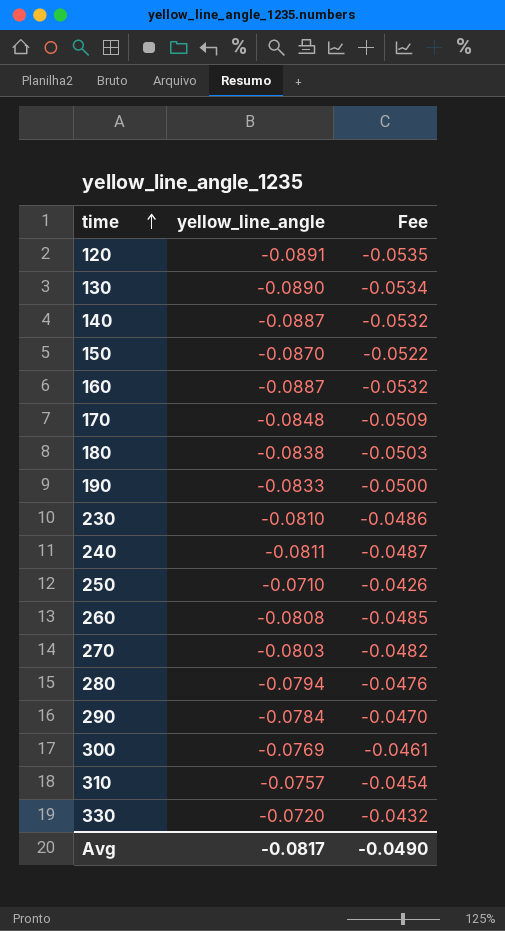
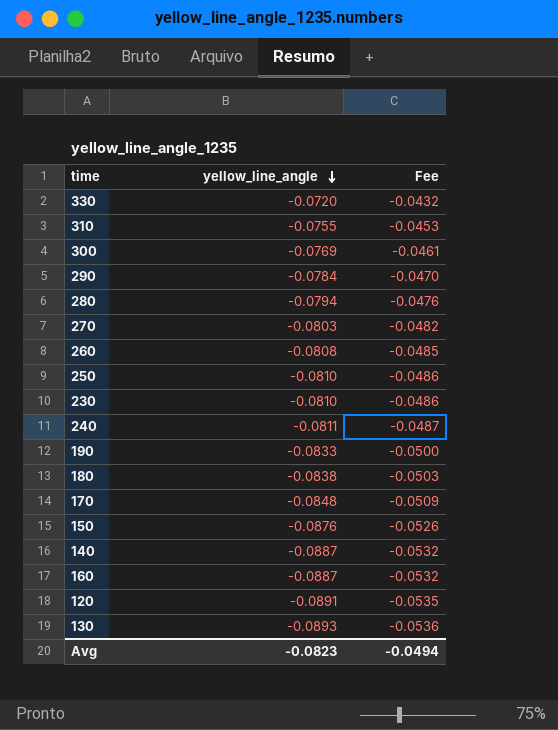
row order: time ascending -> yellow_line_angle descending
310 | yellow_line_angle: -0.0757 -> -0.0755
310 | Fee: -0.0454 -> -0.0453
250 | yellow_line_angle: -0.0710 -> -0.0810
250 | Fee: -0.0426 -> -0.0486
150 | yellow_line_angle: -0.0870 -> -0.0876
150 | Fee: -0.0522 -> -0.0526
130 | yellow_line_angle: -0.0890 -> -0.0893
130 | Fee: -0.0534 -> -0.0536
Avg | yellow_line_angle: -0.0817 -> -0.0823
Avg | Fee: -0.0490 -> -0.0494

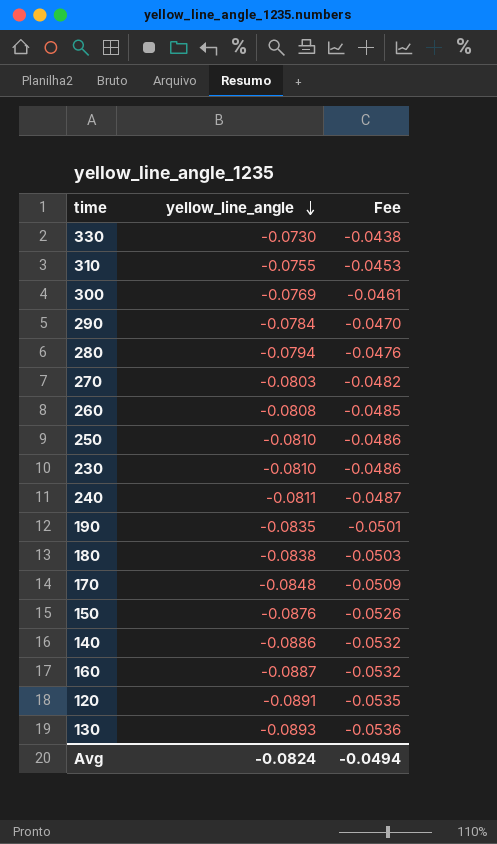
330 | yellow_line_angle: -0.0720 -> -0.0730
330 | Fee: -0.0432 -> -0.0438
190 | yellow_line_angle: -0.0833 -> -0.0835
190 | Fee: -0.0500 -> -0.0501
140 | yellow_line_angle: -0.0887 -> -0.0886
Avg | yellow_line_angle: -0.0823 -> -0.0824

